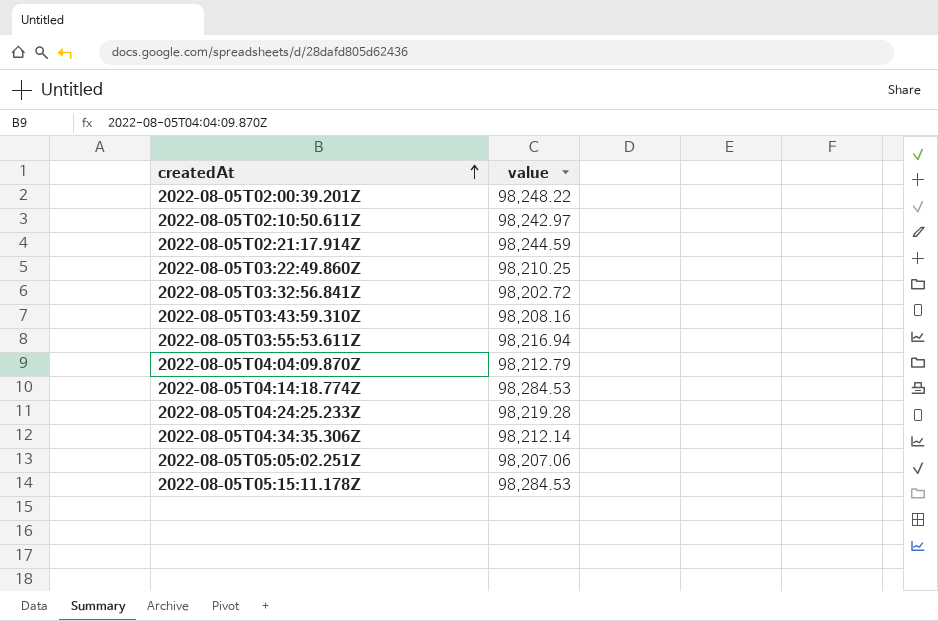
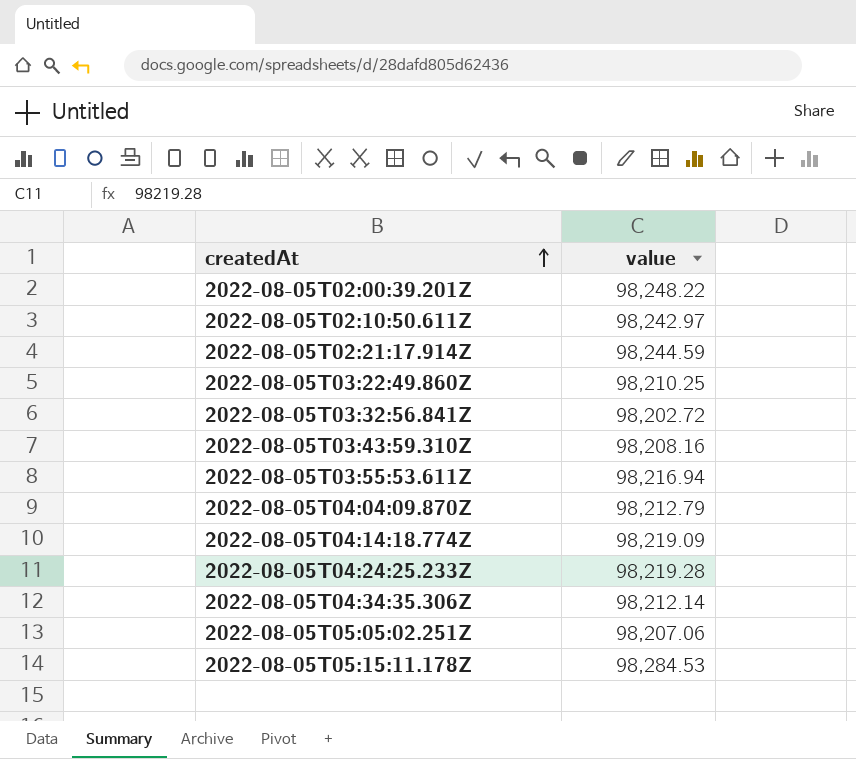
2022-08-05T04:14:18.774Z | value: 98,284.53 -> 98,219.09

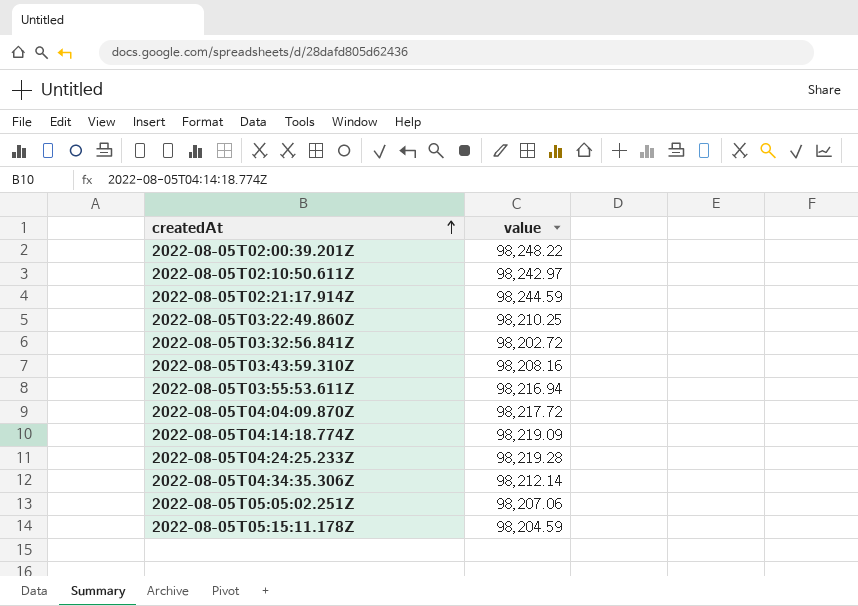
2022-08-05T04:04:09.870Z | value: 98,212.79 -> 98,217.72
2022-08-05T05:15:11.178Z | value: 98,284.53 -> 98,204.59

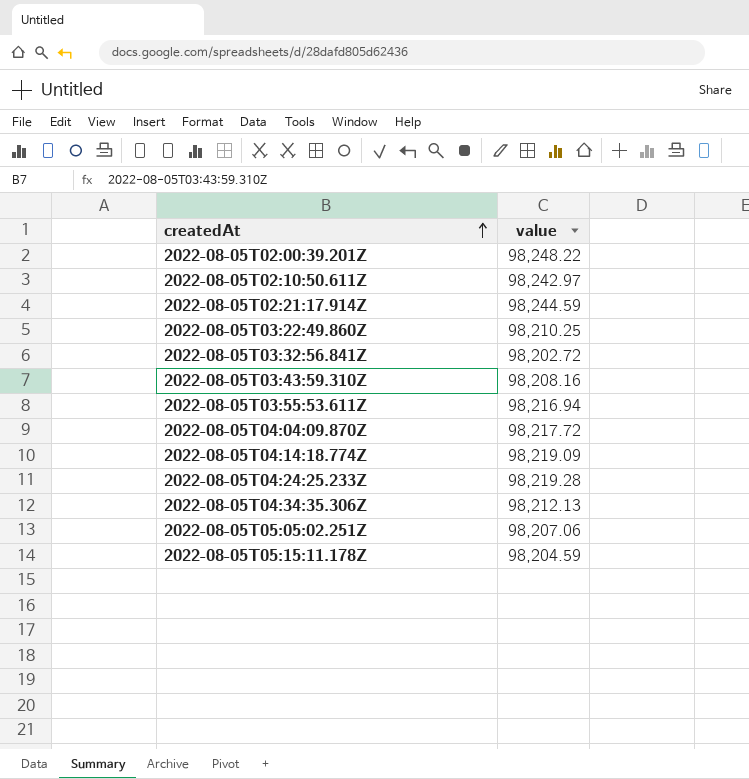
2022-08-05T04:34:35.306Z | value: 98,212.14 -> 98,212.13

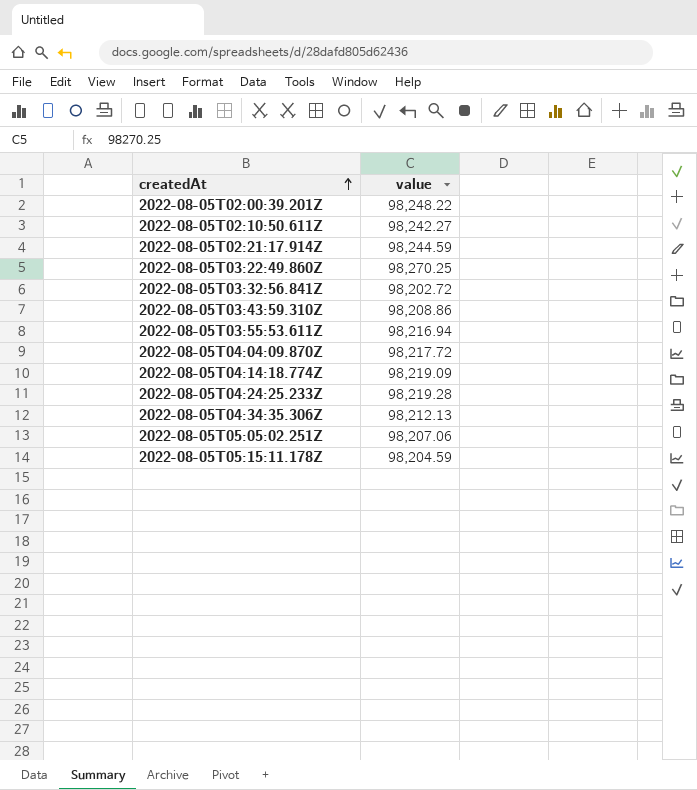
2022-08-05T02:10:50.611Z | value: 98,242.97 -> 98,242.27
2022-08-05T03:22:49.860Z | value: 98,210.25 -> 98,270.25
2022-08-05T03:43:59.310Z | value: 98,208.16 -> 98,208.86

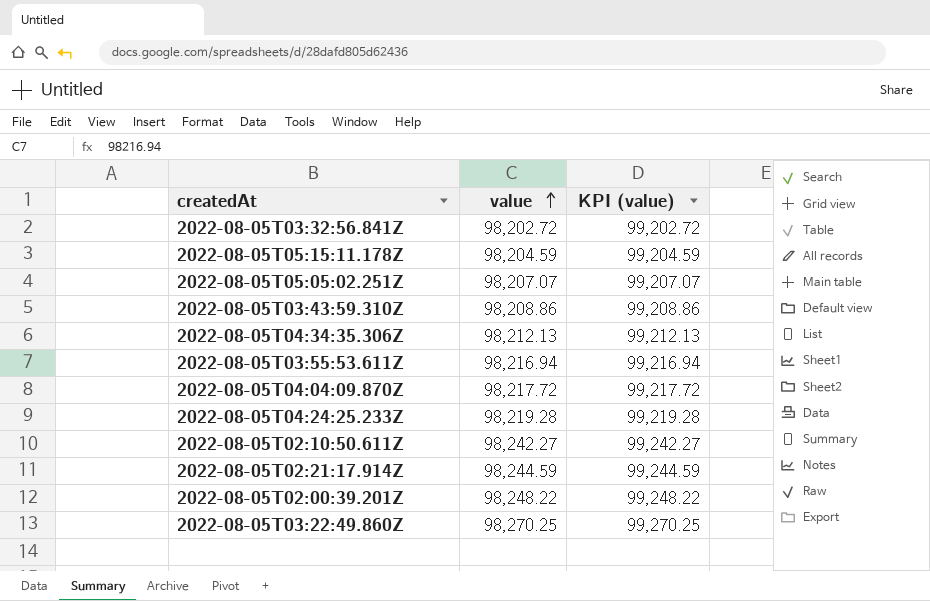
row order: createdAt ascending -> value ascending
column KPI (value) | formula: none -> [value] + 1000
row 2022-08-05T04:14:18.774Z: 98,219.09 -> none
2022-08-05T05:05:02.251Z | value: 98,207.06 -> 98,207.07

